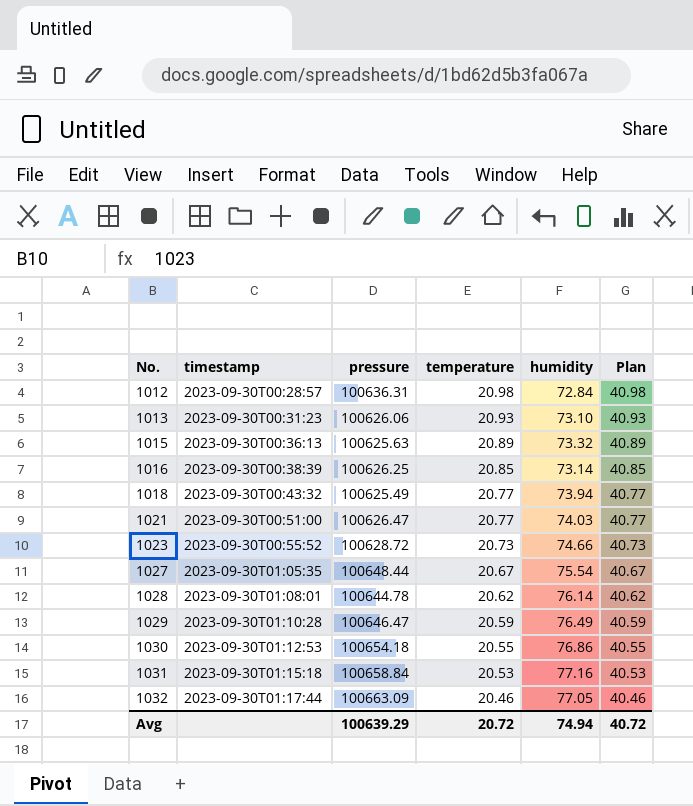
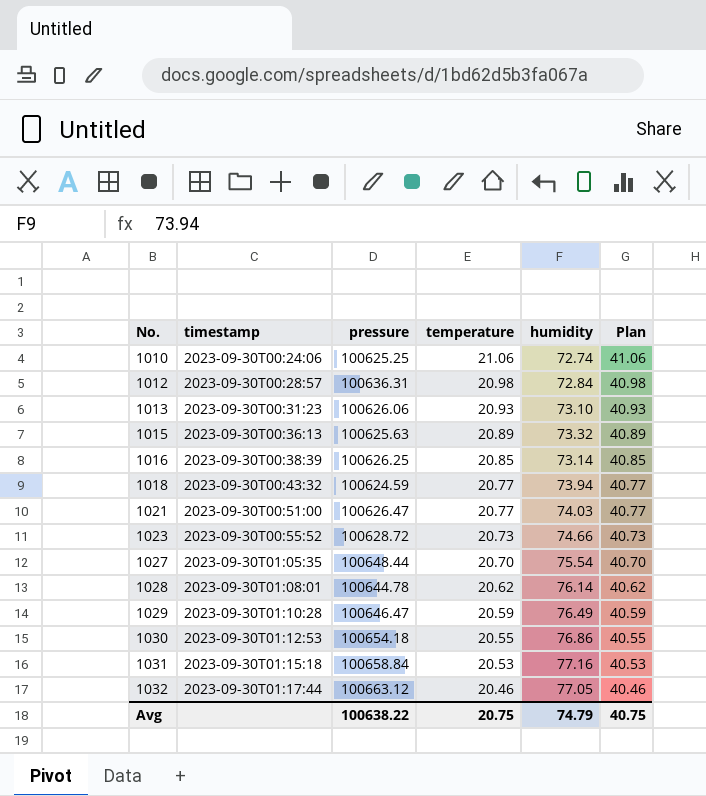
row 1010: none -> 2023-09-30T00:24:06 | 100625.25 | 21.06 | 72.74 | 41.06
1018 | pressure: 100625.49 -> 100624.59
1027 | temperature: 20.67 -> 20.70
1027 | Plan: 40.67 -> 40.70
1032 | pressure: 100663.09 -> 100663.12
Avg | pressure: 100639.29 -> 100638.22
Avg | temperature: 20.72 -> 20.75
Avg | humidity: 74.94 -> 74.79
Avg | Plan: 40.72 -> 40.75

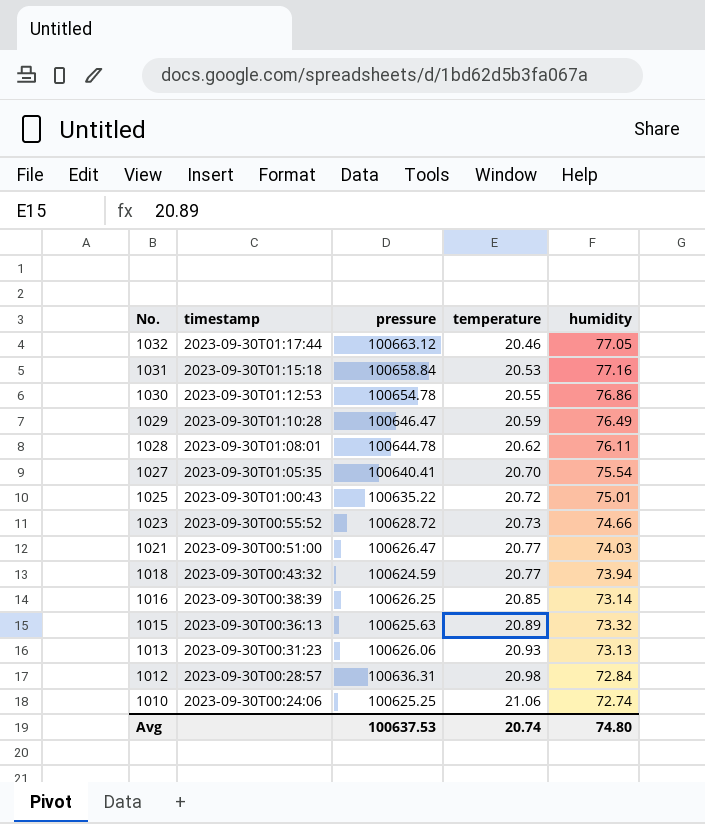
row order: No. ascending -> No. descending
column Plan | formula: [temperature] + 20 -> none
1030 | pressure: 100654.18 -> 100654.78
1028 | humidity: 76.14 -> 76.11
1027 | pressure: 100648.44 -> 100640.41
row 1025: none -> 2023-09-30T01:00:43 | 100635.22 | 20.72 | 75.01
1013 | humidity: 73.10 -> 73.13
Avg | pressure: 100638.22 -> 100637.53
Avg | temperature: 20.75 -> 20.74
Avg | humidity: 74.79 -> 74.80

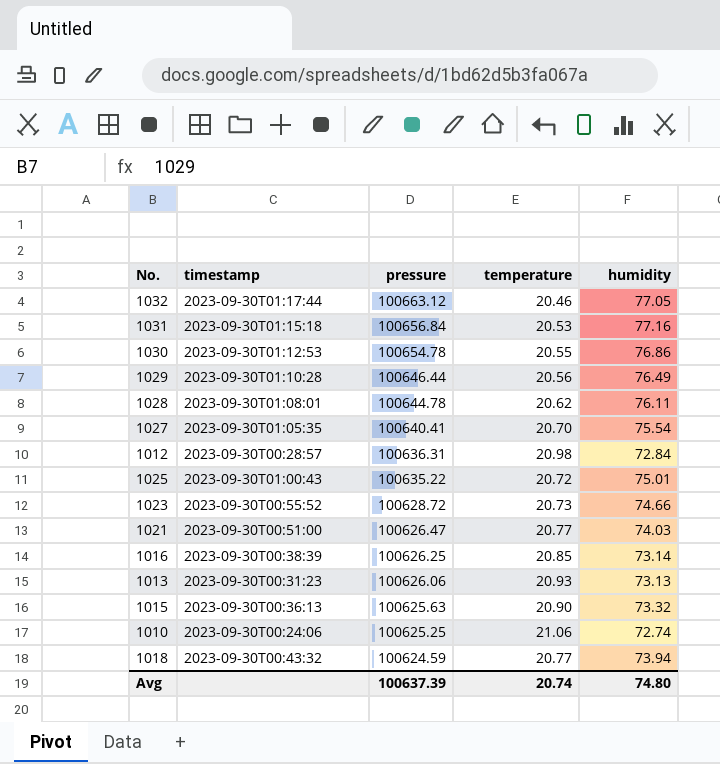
row order: No. descending -> pressure descending
1031 | pressure: 100658.84 -> 100656.84
1029 | pressure: 100646.47 -> 100646.44
1029 | temperature: 20.59 -> 20.56
1015 | temperature: 20.89 -> 20.90
Avg | pressure: 100637.53 -> 100637.39

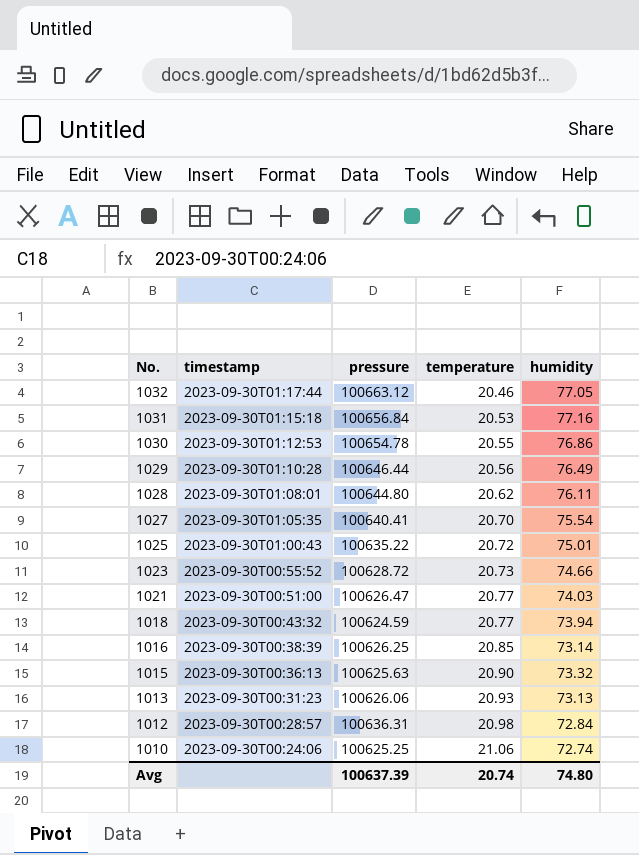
row order: pressure descending -> No. descending
1028 | pressure: 100644.78 -> 100644.80

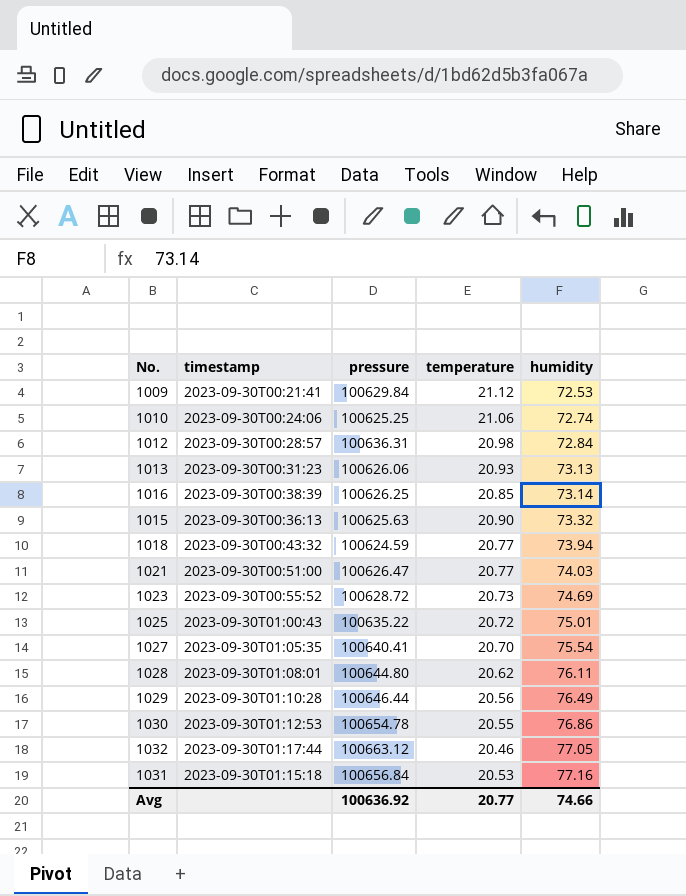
row order: No. descending -> humidity ascending
row 1009: none -> 2023-09-30T00:21:41 | 100629.84 | 21.12 | 72.53
1023 | humidity: 74.66 -> 74.69
Avg | pressure: 100637.39 -> 100636.92
Avg | temperature: 20.74 -> 20.77
Avg | humidity: 74.80 -> 74.66

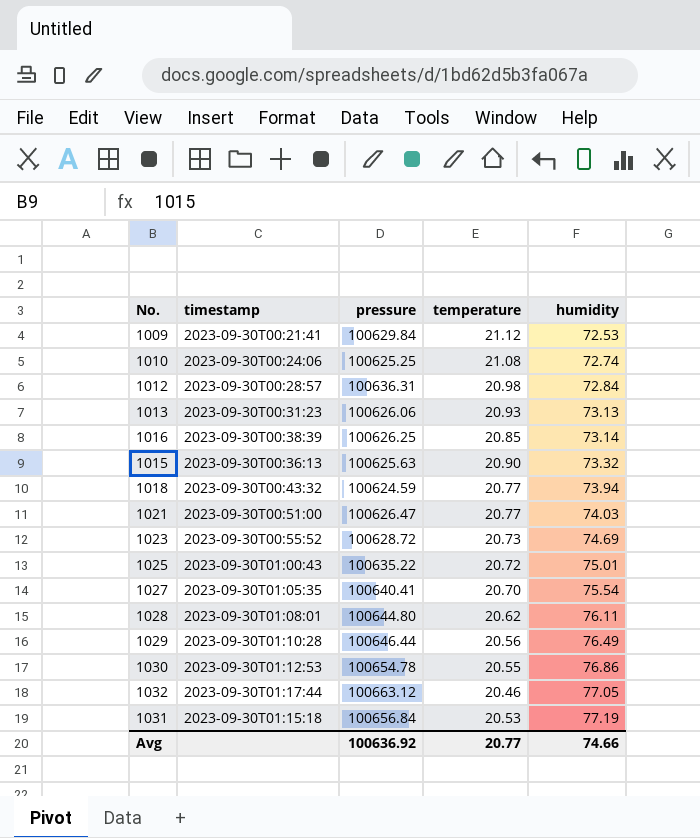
1010 | temperature: 21.06 -> 21.08
1031 | humidity: 77.16 -> 77.19

